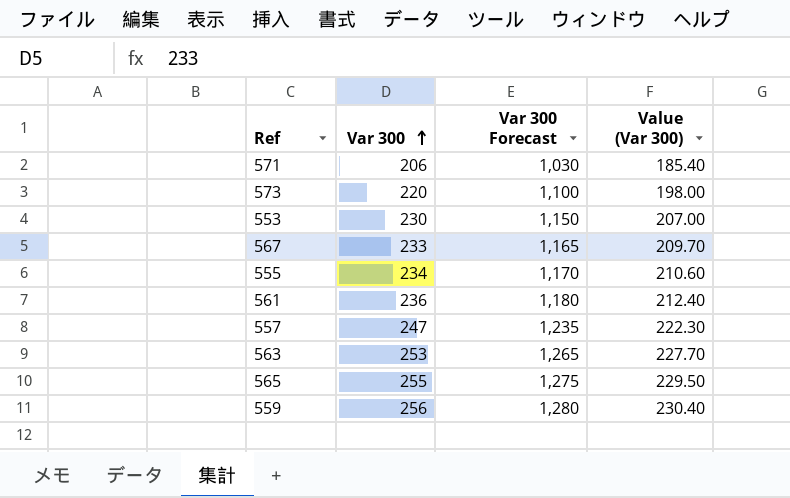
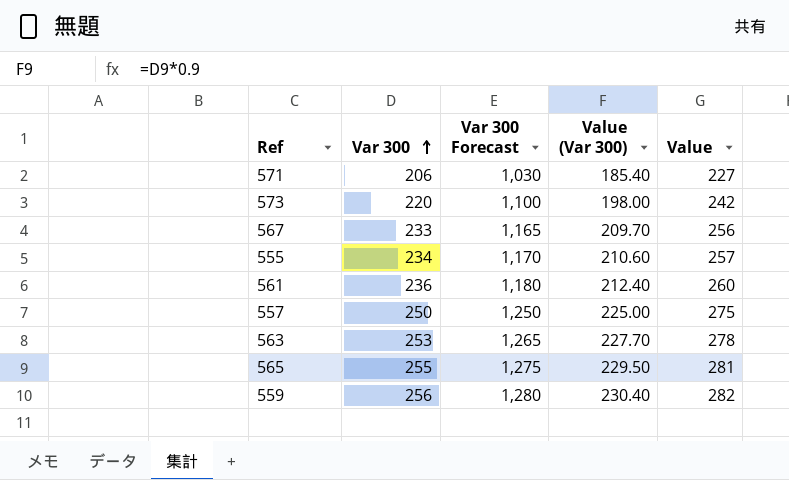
column Value | formula: none -> [Var 300] * 1.1
row 553: 230 | 1,150 | 207.00 -> none
557 | Var 300: 247 -> 250
557 | Var 300 Forecast: 1,235 -> 1,250
557 | Value (Var 300): 222.30 -> 225.00

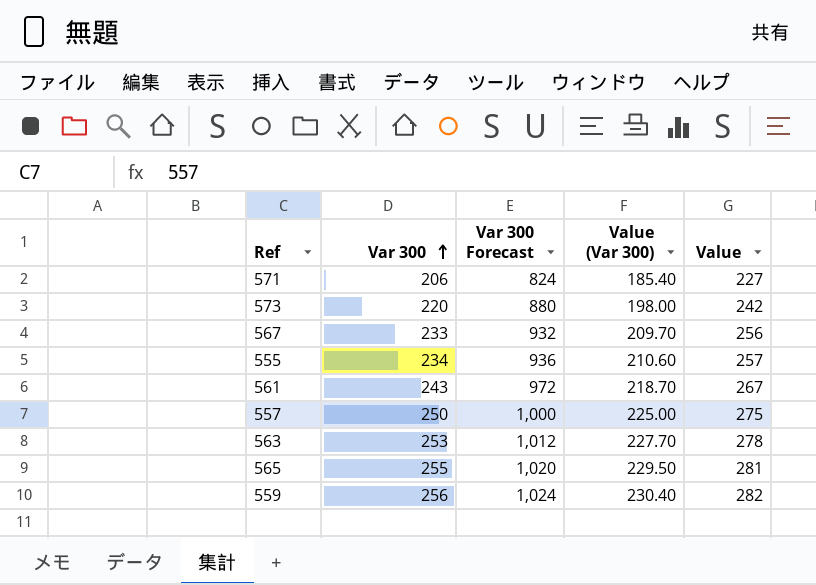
column Var 300 Forecast | formula: [Var 300] * 5 -> [Var 300] * 4
561 | Var 300: 236 -> 243
561 | Value (Var 300): 212.40 -> 218.70
561 | Value: 260 -> 267

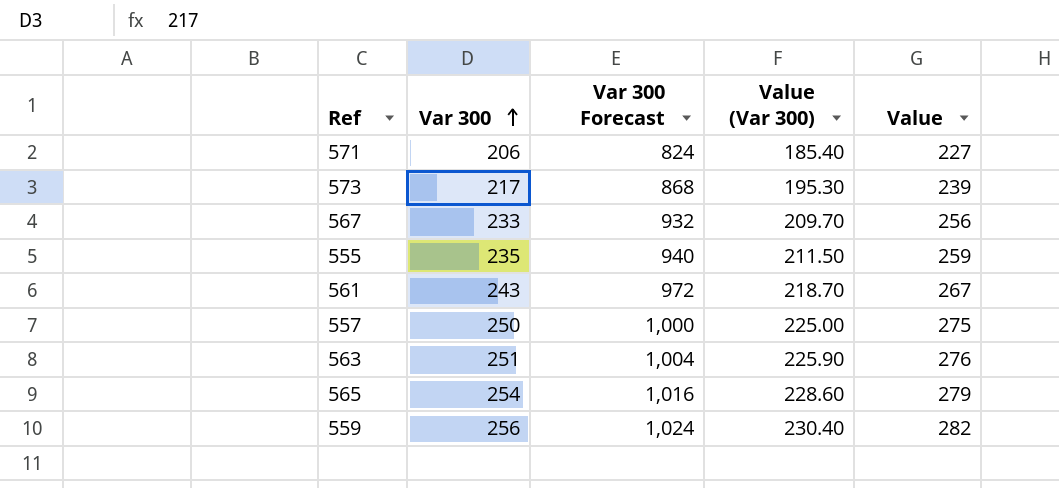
573 | Var 300: 220 -> 217
573 | Var 300 Forecast: 880 -> 868
573 | Value (Var 300): 198.00 -> 195.30
573 | Value: 242 -> 239
555 | Var 300: 234 -> 235
555 | Var 300 Forecast: 936 -> 940
555 | Value (Var 300): 210.60 -> 211.50
555 | Value: 257 -> 259
563 | Var 300: 253 -> 251
563 | Var 300 Forecast: 1,012 -> 1,004
563 | Value (Var 300): 227.70 -> 225.90
563 | Value: 278 -> 276
565 | Var 300: 255 -> 254
565 | Var 300 Forecast: 1,020 -> 1,016
565 | Value (Var 300): 229.50 -> 228.60
565 | Value: 281 -> 279

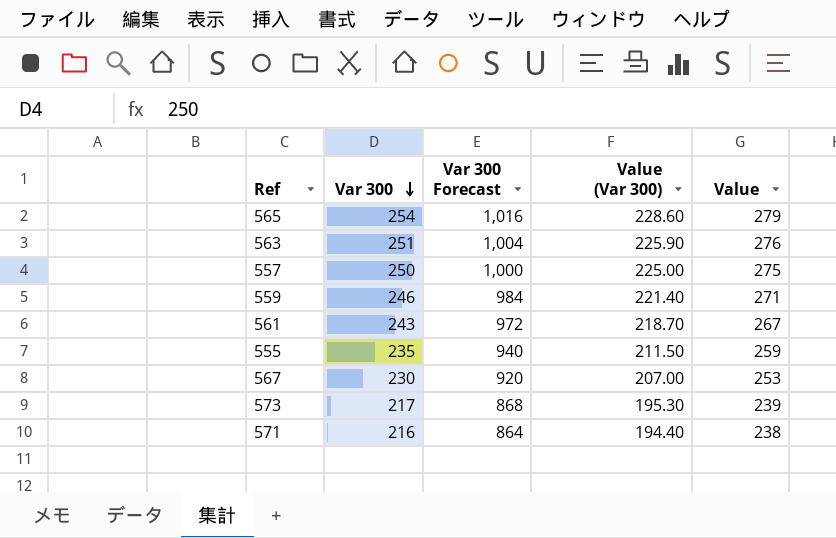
row order: Var 300 ascending -> Var 300 descending
559 | Var 300: 256 -> 246
559 | Var 300 Forecast: 1,024 -> 984
559 | Value (Var 300): 230.40 -> 221.40
559 | Value: 282 -> 271
567 | Var 300: 233 -> 230
567 | Var 300 Forecast: 932 -> 920
567 | Value (Var 300): 209.70 -> 207.00
567 | Value: 256 -> 253
571 | Var 300: 206 -> 216
571 | Var 300 Forecast: 824 -> 864
571 | Value (Var 300): 185.40 -> 194.40
571 | Value: 227 -> 238

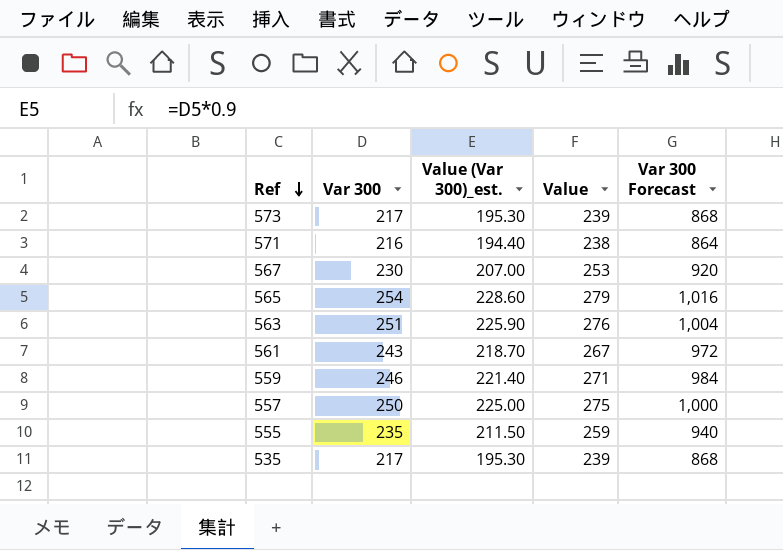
row order: Var 300 descending -> Ref descending
column name: Value (Var 300) -> Value (Var 300)_est.
column Var 300 Forecast | position: 3 -> 5
row 535: none -> 217 | 195.30 | 239 | 868

